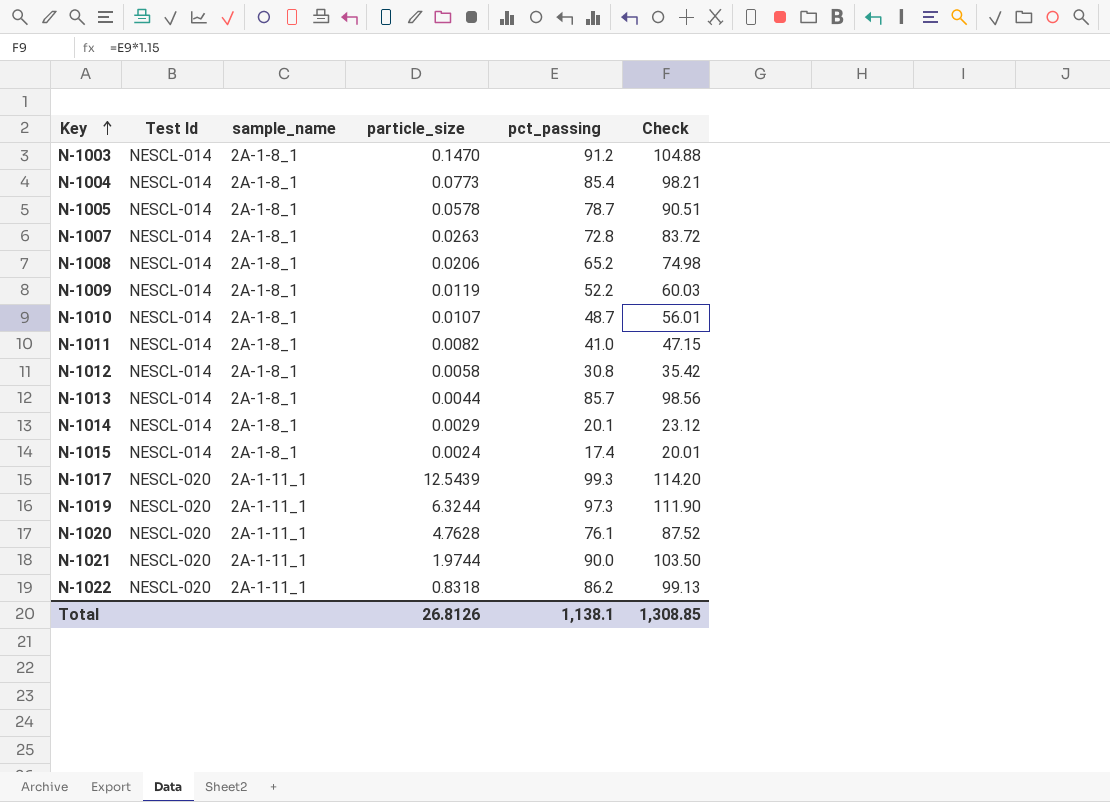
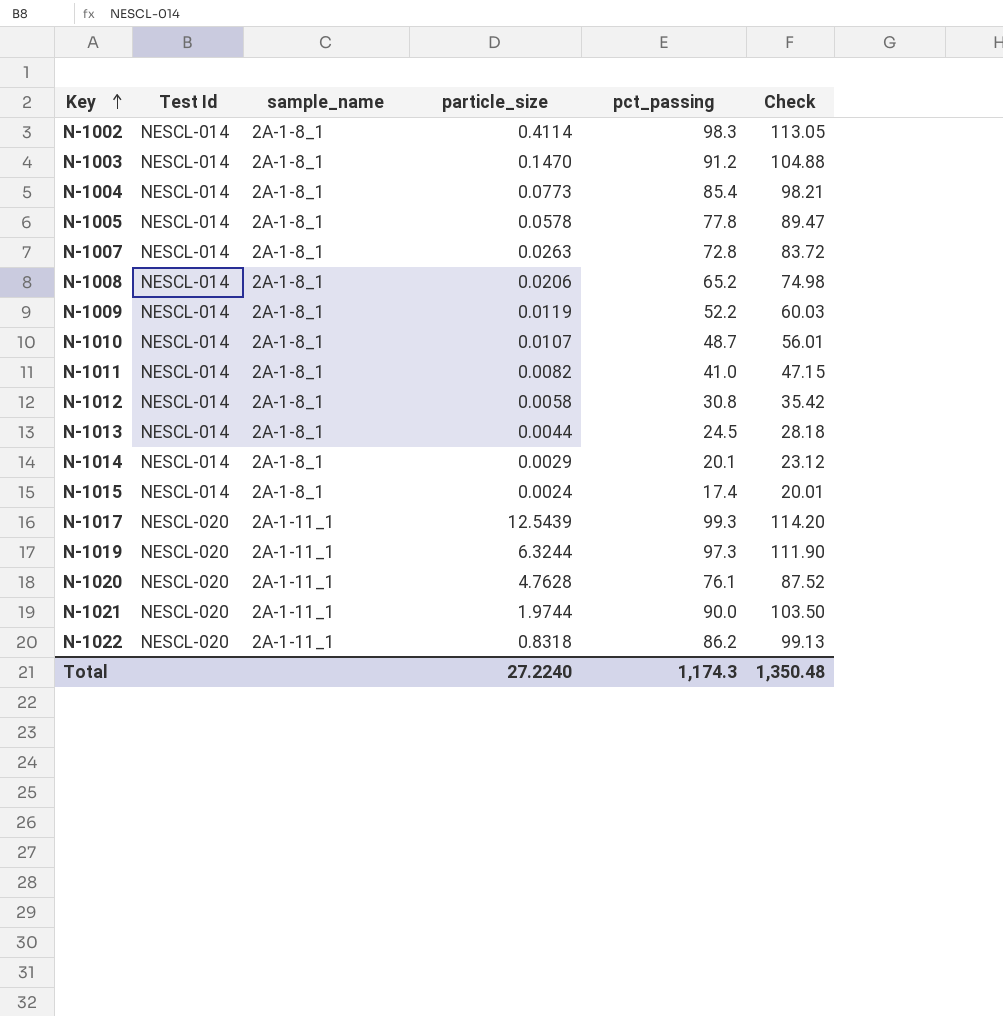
row N-1002: none -> NESCL-014 | 2A-1-8_1 | 0.4114 | 98.3 | 113.05
N-1005 | pct_passing: 78.7 -> 77.8
N-1005 | Check: 90.51 -> 89.47
N-1013 | pct_passing: 85.7 -> 24.5
N-1013 | Check: 98.56 -> 28.18
Total | particle_size: 26.8126 -> 27.2240
Total | pct_passing: 1,138.1 -> 1,174.3
Total | Check: 1,308.85 -> 1,350.48

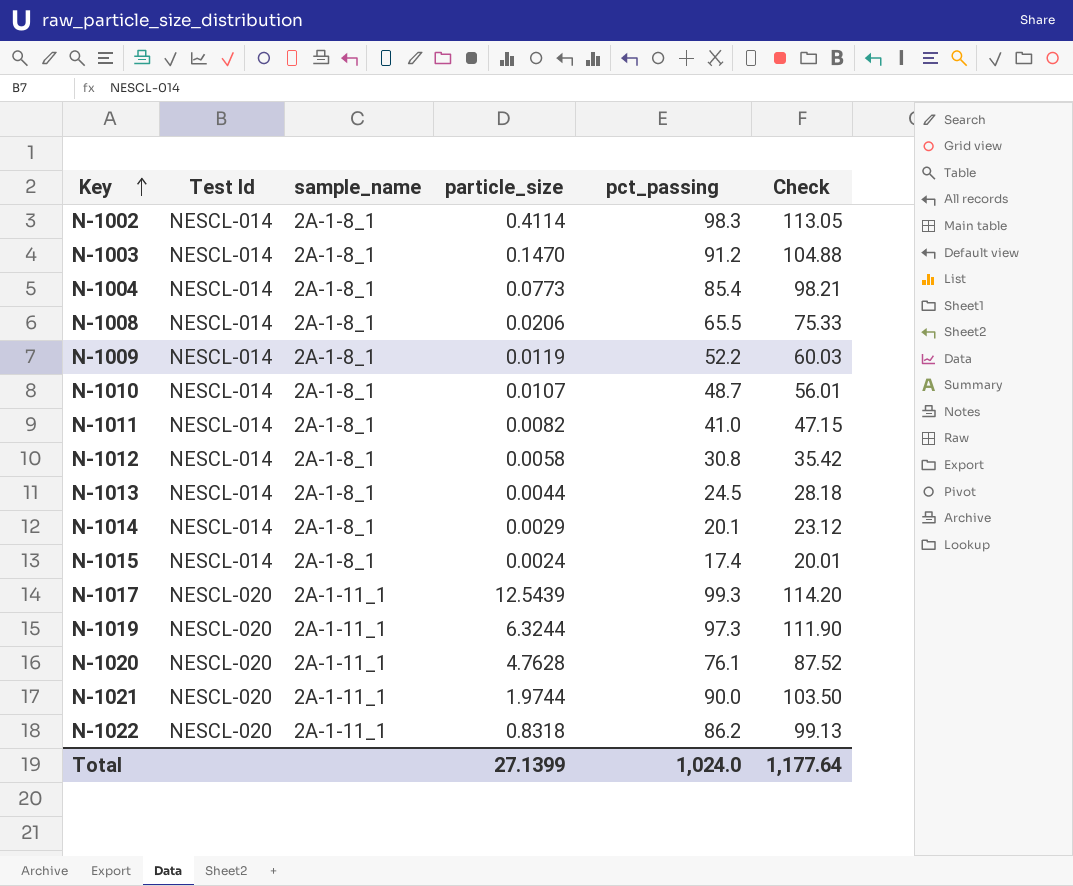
row N-1005: NESCL-014 | 2A-1-8_1 | 0.0578 | 77.8 | 89.47 -> none
row N-1007: NESCL-014 | 2A-1-8_1 | 0.0263 | 72.8 | 83.72 -> none
N-1008 | pct_passing: 65.2 -> 65.5
N-1008 | Check: 74.98 -> 75.33
Total | particle_size: 27.2240 -> 27.1399
Total | pct_passing: 1,174.3 -> 1,024.0
Total | Check: 1,350.48 -> 1,177.64

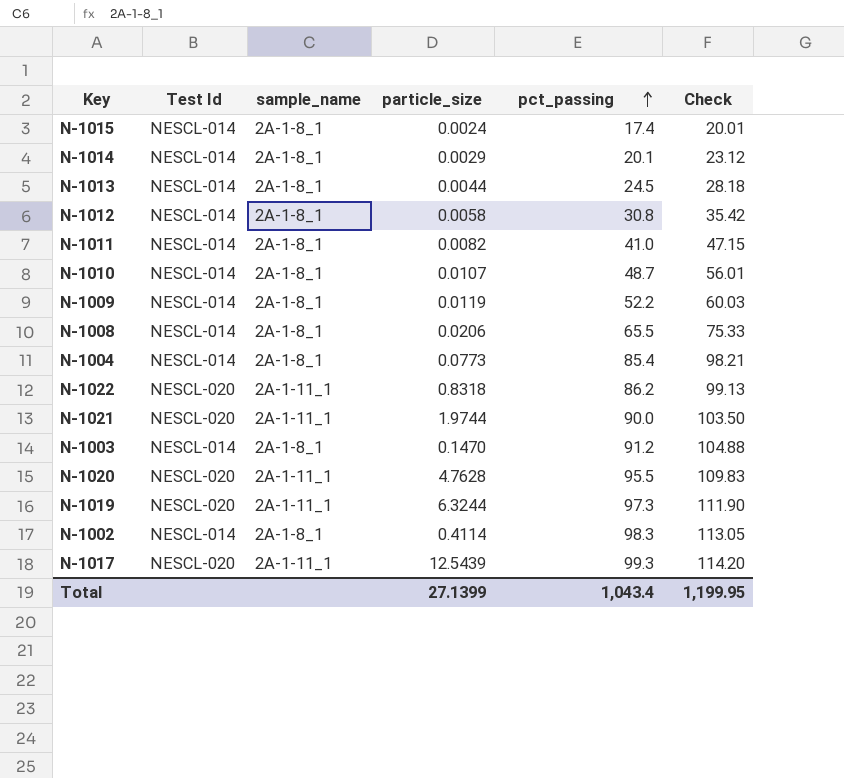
row order: Key ascending -> pct_passing ascending
N-1020 | pct_passing: 76.1 -> 95.5
N-1020 | Check: 87.52 -> 109.83
Total | pct_passing: 1,024.0 -> 1,043.4
Total | Check: 1,177.64 -> 1,199.95

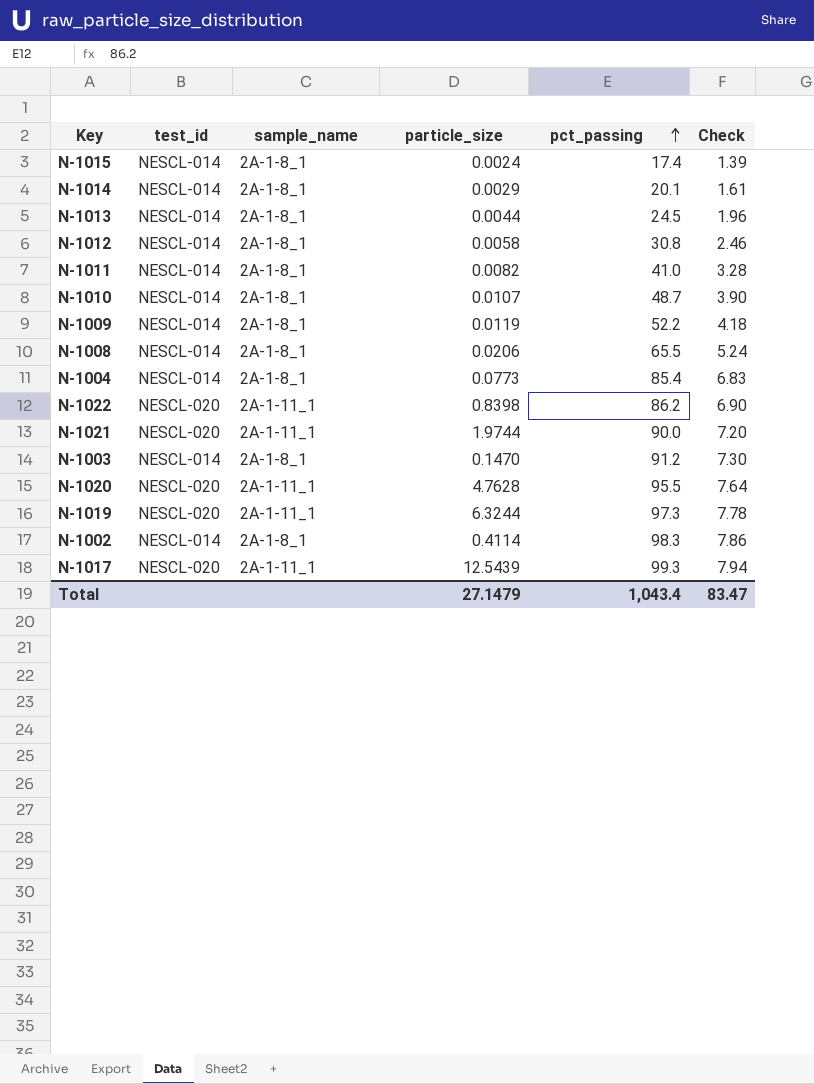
column name: Test Id -> test_id
column Check | formula: [pct_passing] * 1.15 -> [pct_passing] * 0.08
N-1022 | particle_size: 0.8318 -> 0.8398
Total | particle_size: 27.1399 -> 27.1479
Total | Check: 1,199.95 -> 83.47

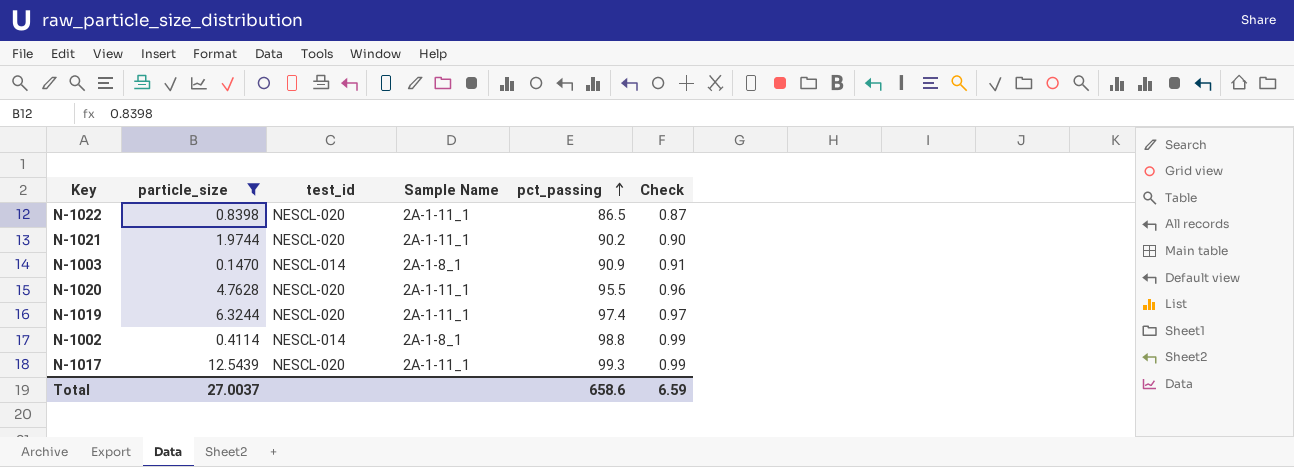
filter: none -> particle_size >= 0.1470
column particle_size | position: 4 -> 2
column name: sample_name -> Sample Name
column Check | formula: [pct_passing] * 0.08 -> [pct_passing] * 0.01
N-1022 | pct_passing: 86.2 -> 86.5
N-1021 | pct_passing: 90.0 -> 90.2
N-1003 | pct_passing: 91.2 -> 90.9
N-1019 | pct_passing: 97.3 -> 97.4
N-1002 | pct_passing: 98.3 -> 98.8
Total | particle_size: 27.1479 -> 27.0037
Total | pct_passing: 1,043.4 -> 658.6
Total | Check: 83.47 -> 6.59

